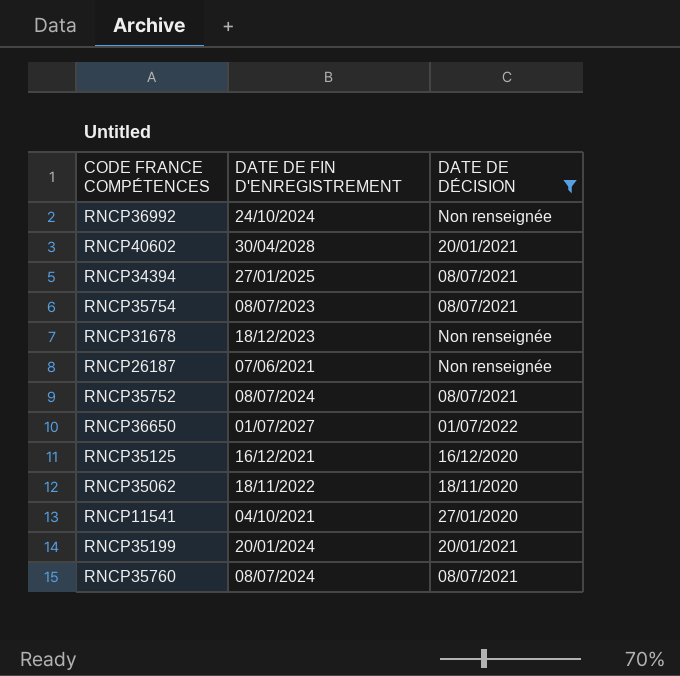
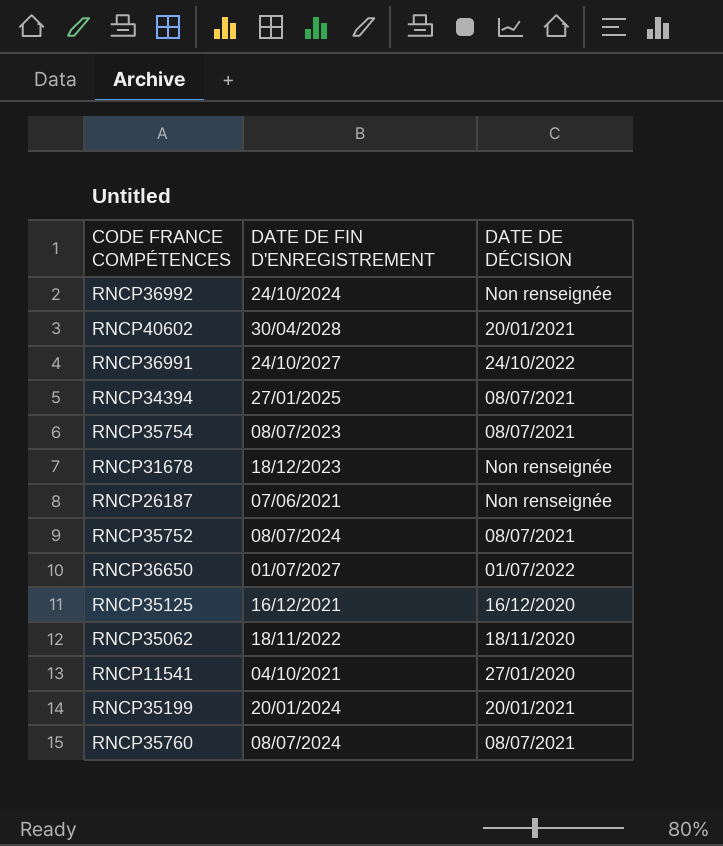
filter: DATE DE DÉCISION != 24/10/2022 -> none

